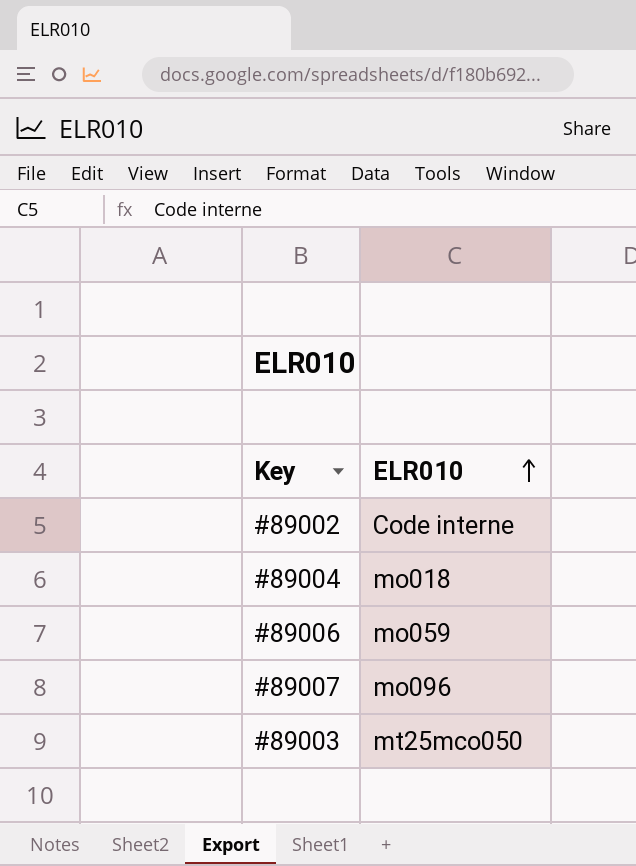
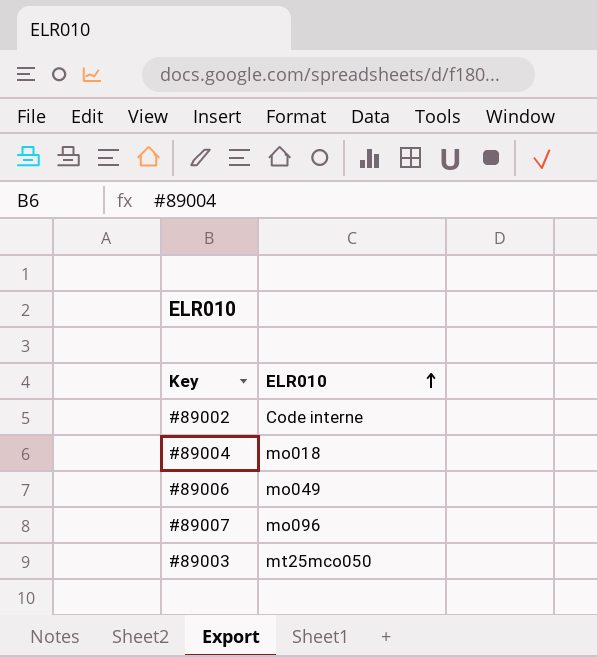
#89006 | ELR010: mo059 -> mo049

